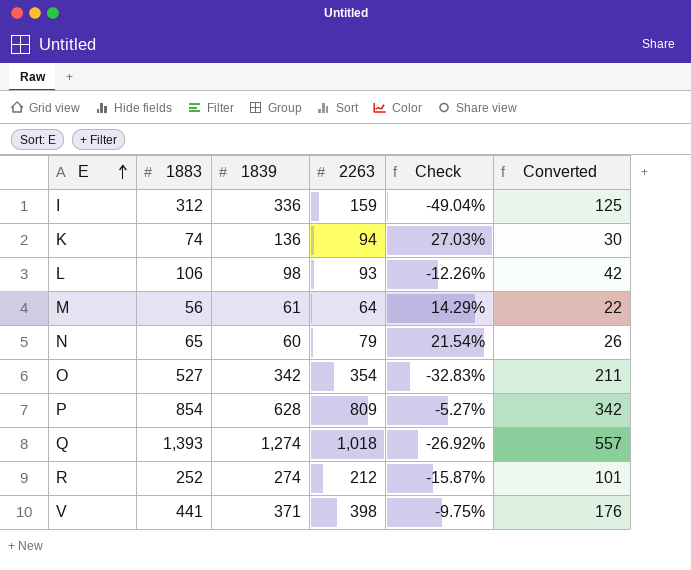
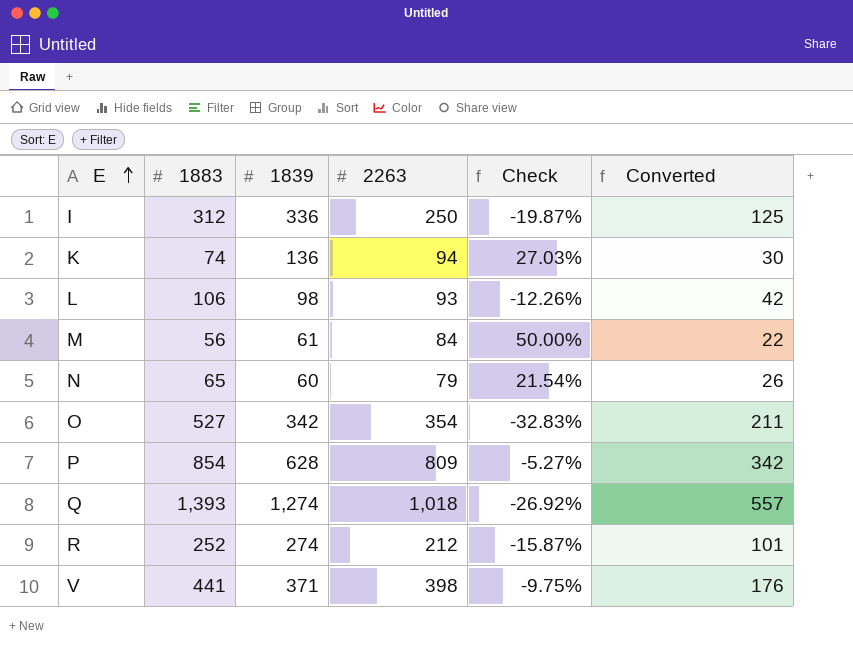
I | 2263: 159 -> 250
I | Check: -49.04% -> -19.87%
M | 2263: 64 -> 84
M | Check: 14.29% -> 50.00%

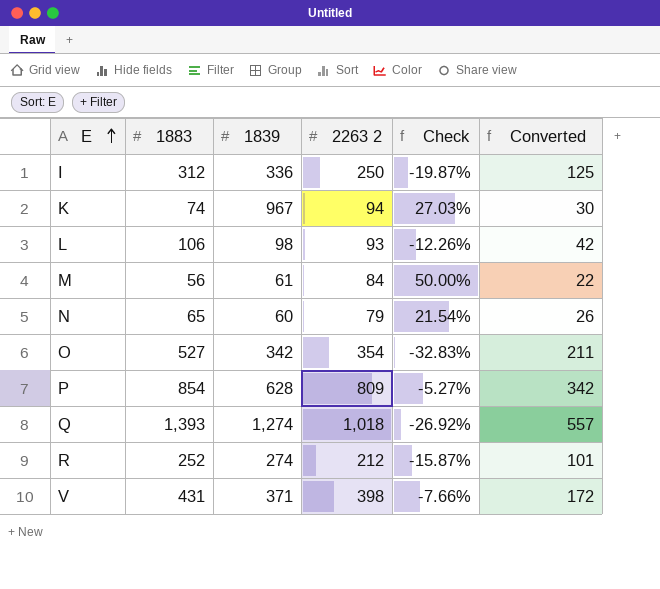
column name: 2263 -> 2263 2
K | 1839: 136 -> 967
V | 1883: 441 -> 431
V | Check: -9.75% -> -7.66%
V | Converted: 176 -> 172

